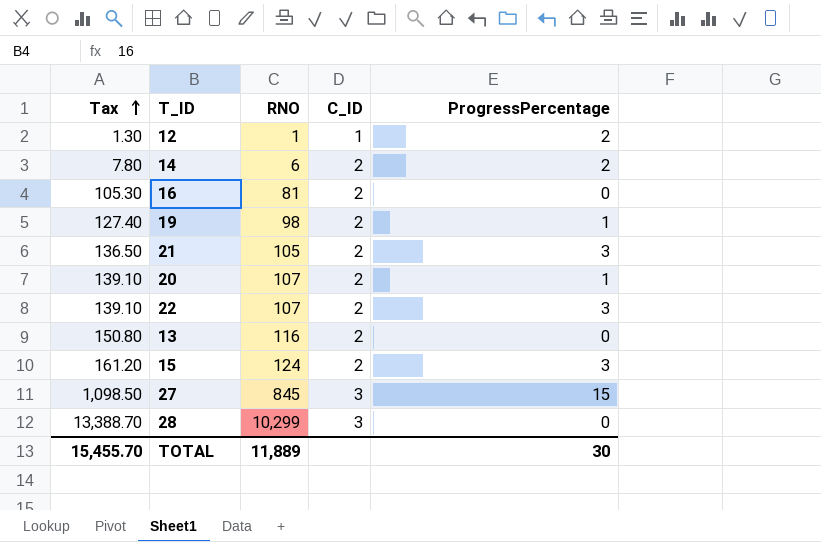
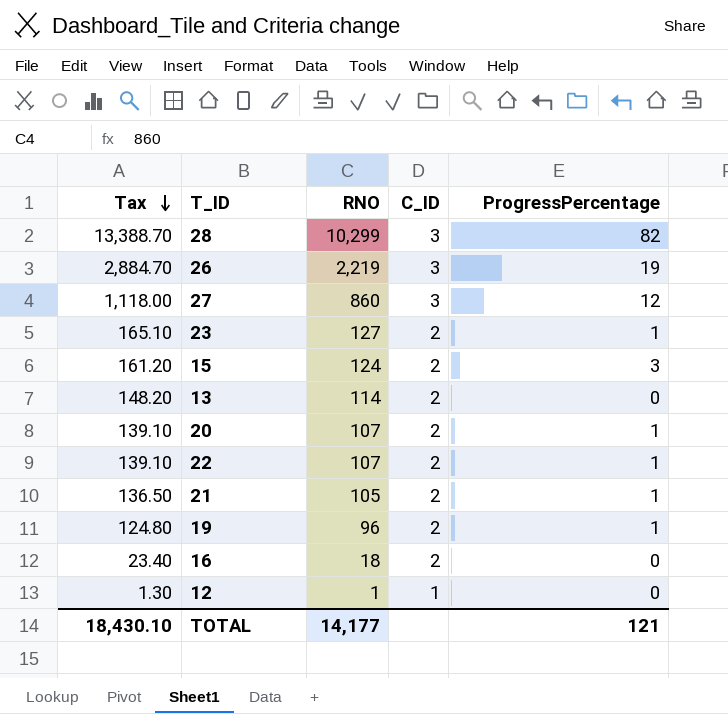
row order: Tax ascending -> Tax descending
row 14: 7.80 | 6 | 2 | 2 -> none
28 | ProgressPercentage: 0 -> 82
row 26: none -> 2,884.70 | 2,219 | 3 | 19
27 | Tax: 1,098.50 -> 1,118.00
27 | RNO: 845 -> 860
27 | ProgressPercentage: 15 -> 12
row 23: none -> 165.10 | 127 | 2 | 1
13 | Tax: 150.80 -> 148.20
13 | RNO: 116 -> 114
22 | ProgressPercentage: 3 -> 1
21 | ProgressPercentage: 3 -> 1
19 | Tax: 127.40 -> 124.80
19 | RNO: 98 -> 96
16 | Tax: 105.30 -> 23.40
16 | RNO: 81 -> 18
12 | ProgressPercentage: 2 -> 0
TOTAL | Tax: 15,455.70 -> 18,430.10
TOTAL | RNO: 11,889 -> 14,177
TOTAL | ProgressPercentage: 30 -> 121

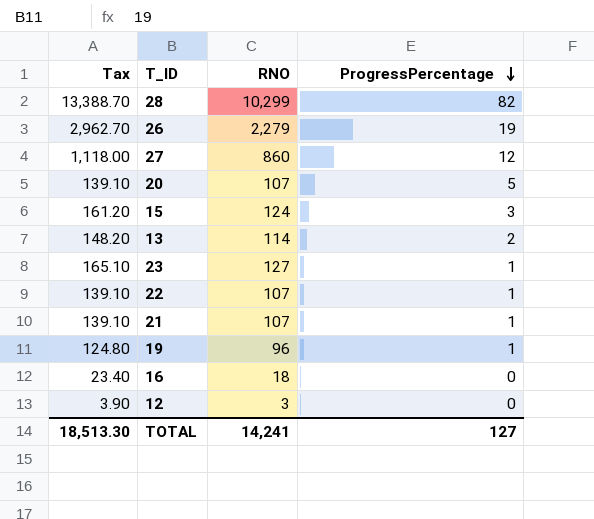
row order: Tax descending -> ProgressPercentage descending
column C_ID | position: 4 -> none
26 | Tax: 2,884.70 -> 2,962.70
26 | RNO: 2,219 -> 2,279
20 | ProgressPercentage: 1 -> 5
13 | ProgressPercentage: 0 -> 2
21 | Tax: 136.50 -> 139.10
21 | RNO: 105 -> 107
12 | Tax: 1.30 -> 3.90
12 | RNO: 1 -> 3
TOTAL | Tax: 18,430.10 -> 18,513.30
TOTAL | RNO: 14,177 -> 14,241
TOTAL | ProgressPercentage: 121 -> 127

